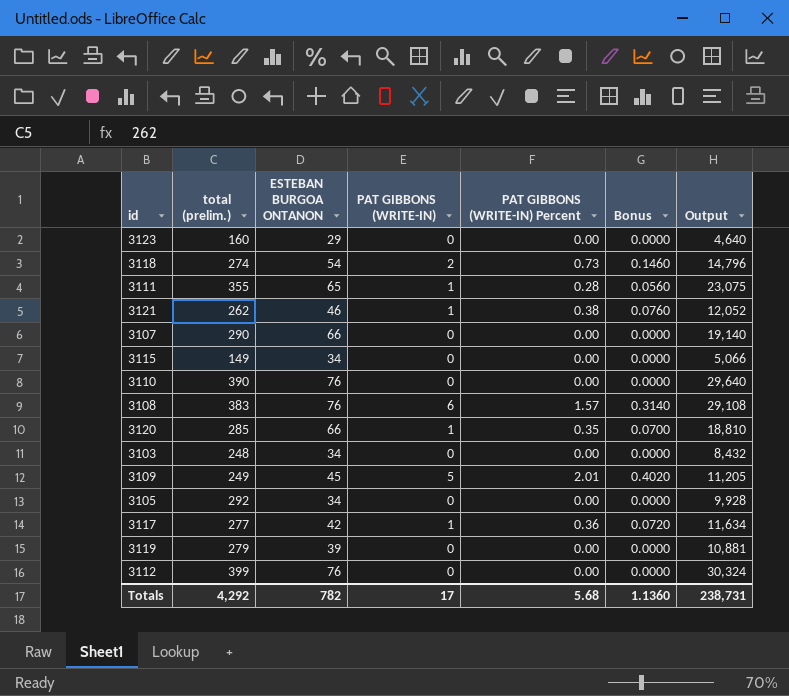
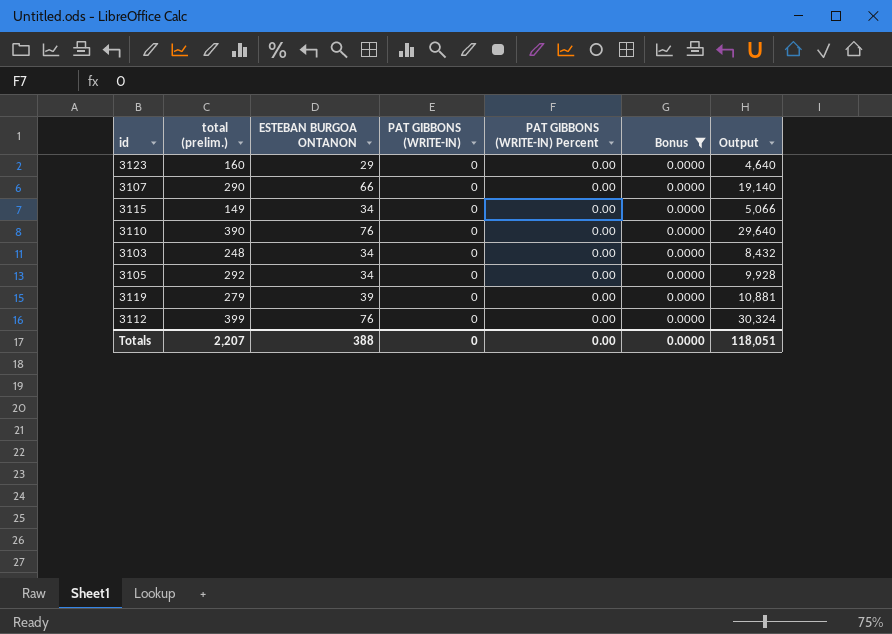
filter: none -> Bonus = 0.0000
Totals | total (prelim.): 4,292 -> 2,207
Totals | ESTEBAN BURGOA ONTANON: 782 -> 388
Totals | PAT GIBBONS (WRITE-IN): 17 -> 0
Totals | PAT GIBBONS (WRITE-IN) Percent: 5.68 -> 0.00
Totals | Bonus: 1.1360 -> 0.0000
Totals | Output: 238,731 -> 118,051

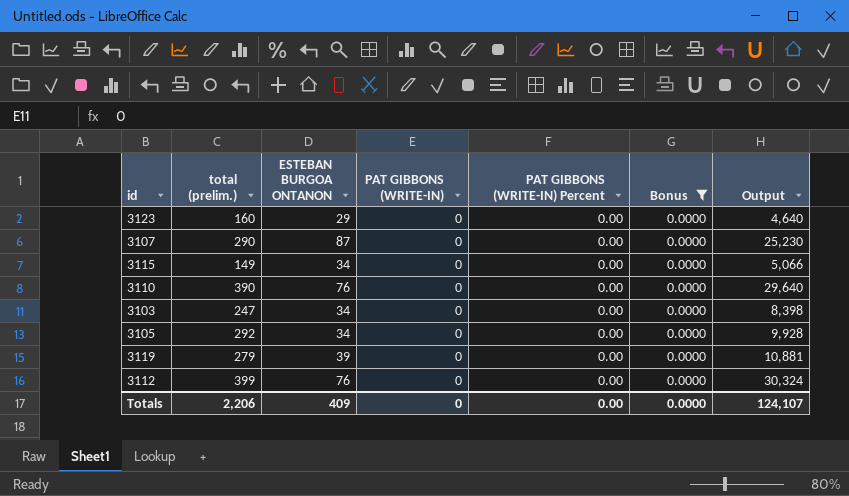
3107 | ESTEBAN BURGOA ONTANON: 66 -> 87
3107 | Output: 19,140 -> 25,230
3103 | total (prelim.): 248 -> 247
3103 | Output: 8,432 -> 8,398
Totals | total (prelim.): 2,207 -> 2,206
Totals | ESTEBAN BURGOA ONTANON: 388 -> 409
Totals | Output: 118,051 -> 124,107

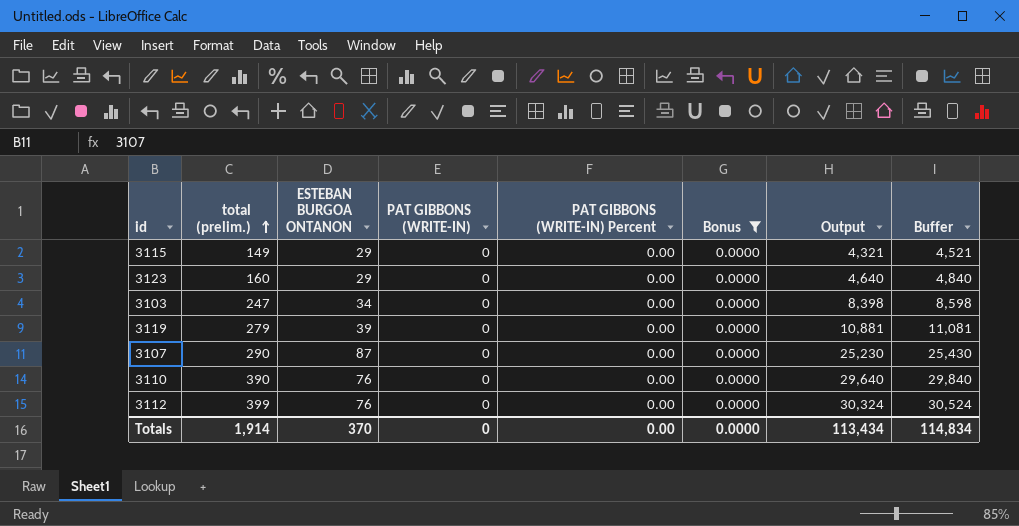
row order: none -> total (prelim.) ascending
column Buffer | formula: none -> [Output] + 200
row 3105: 292 | 34 | 0 | 0.00 | 0.0000 | 9,928 -> none
3115 | ESTEBAN BURGOA ONTANON: 34 -> 29
3115 | Output: 5,066 -> 4,321
Totals | total (prelim.): 2,206 -> 1,914
Totals | ESTEBAN BURGOA ONTANON: 409 -> 370
Totals | Output: 124,107 -> 113,434

